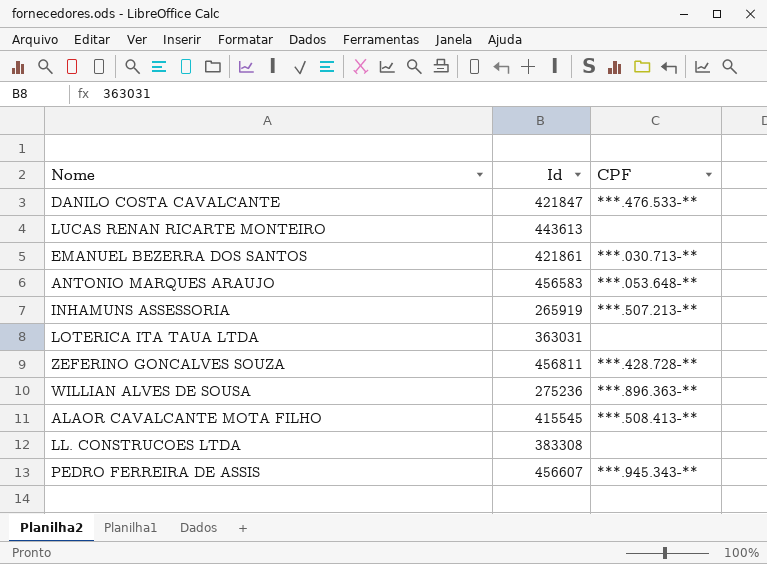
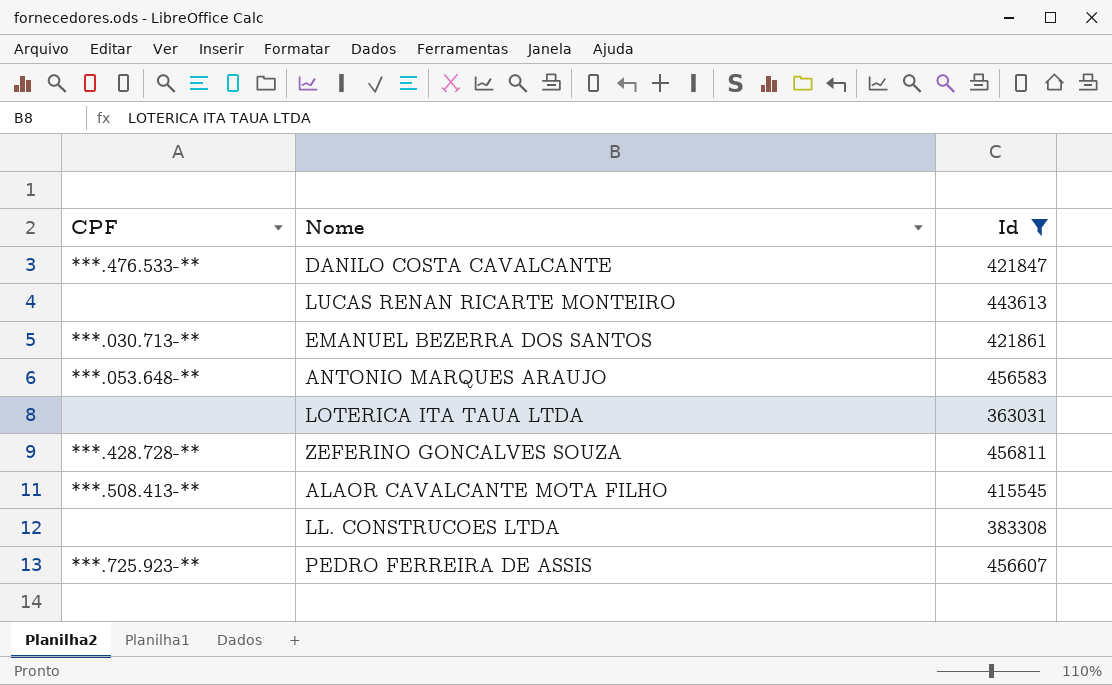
filter: none -> Id >= 363031
column CPF | position: 3 -> 1
PEDRO FERREIRA DE ASSIS | CPF: ***.945.343-** -> ***.725.923-**

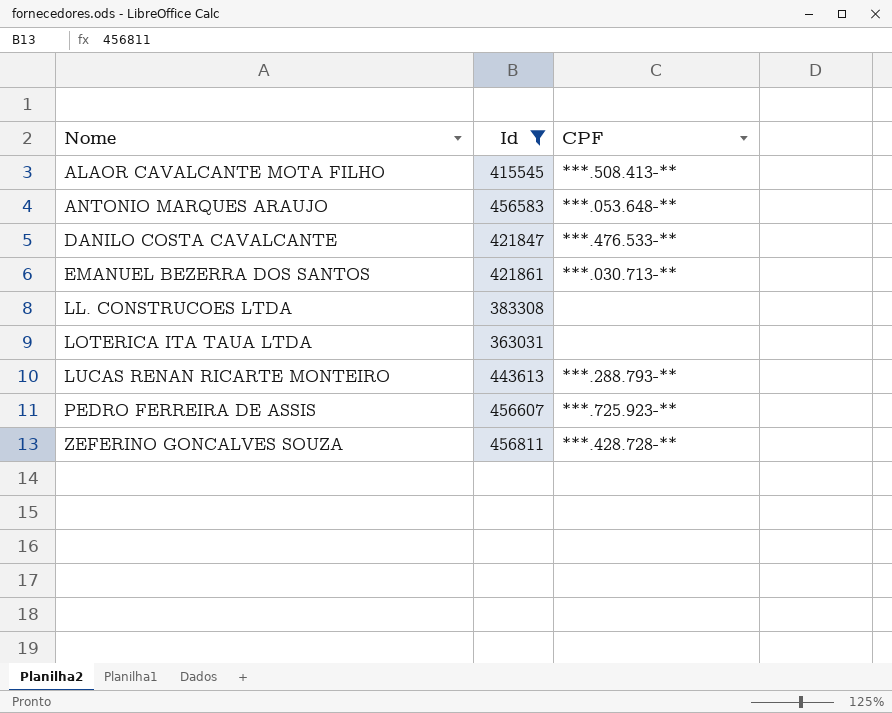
row order: none -> Nome ascending
column CPF | position: 1 -> 3
LUCAS RENAN RICARTE MONTEIRO | CPF: none -> ***.288.793-**

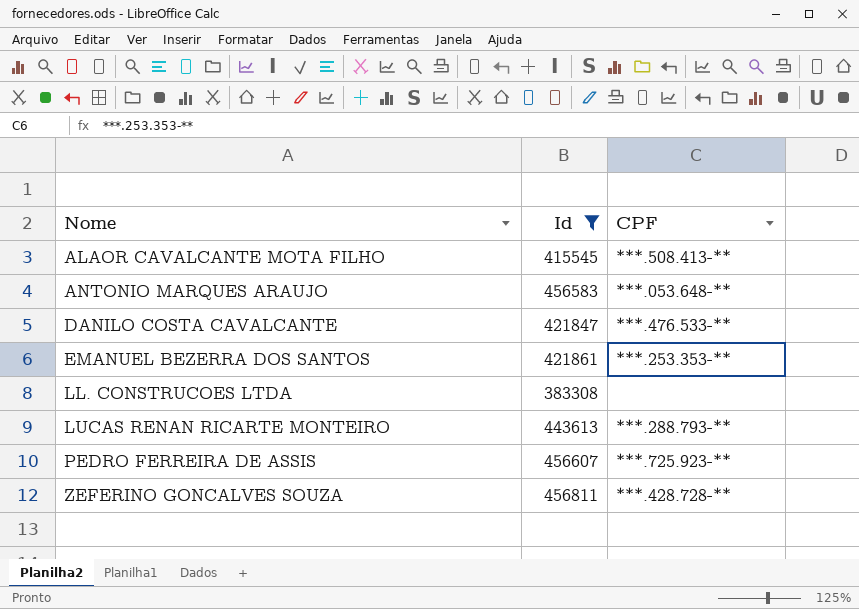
row LOTERICA ITA TAUA LTDA: 363031 | none -> none
EMANUEL BEZERRA DOS SANTOS | CPF: ***.030.713-** -> ***.253.353-**

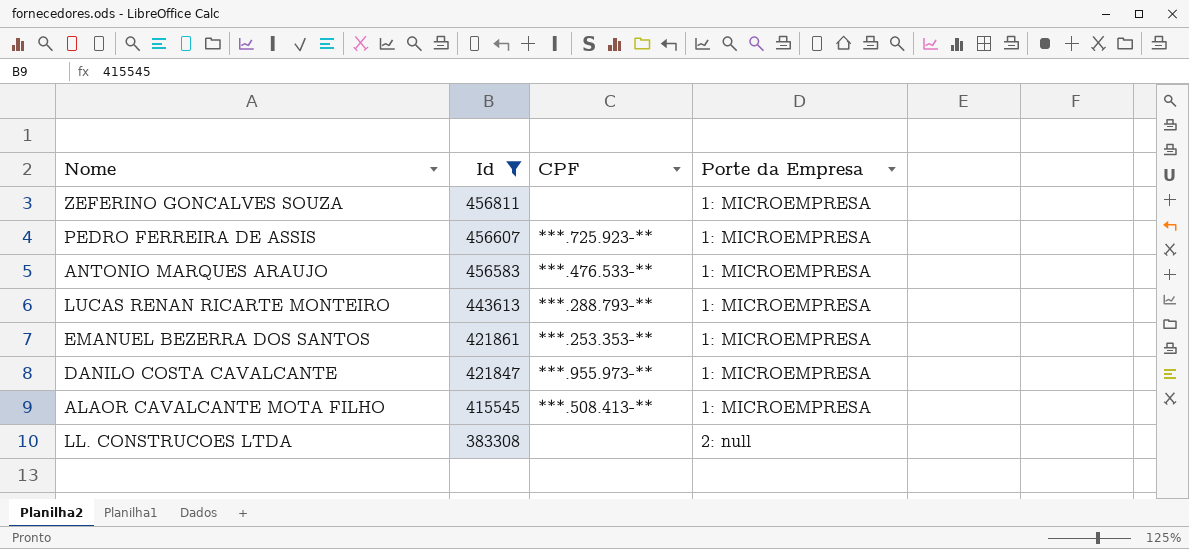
row order: Nome ascending -> Id descending
column Porte da Empresa | position: none -> 4
ZEFERINO GONCALVES SOUZA | CPF: ***.428.728-** -> none
ANTONIO MARQUES ARAUJO | CPF: ***.053.648-** -> ***.476.533-**
DANILO COSTA CAVALCANTE | CPF: ***.476.533-** -> ***.955.973-**

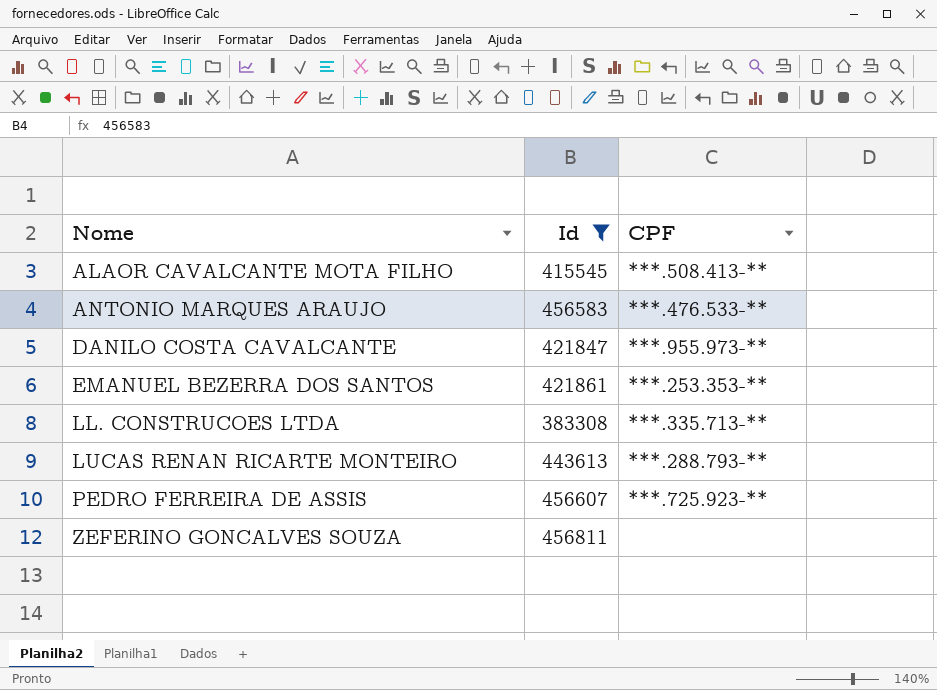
row order: Id descending -> Nome ascending
column Porte da Empresa | position: 4 -> none
LL. CONSTRUCOES LTDA | CPF: none -> ***.335.713-**

